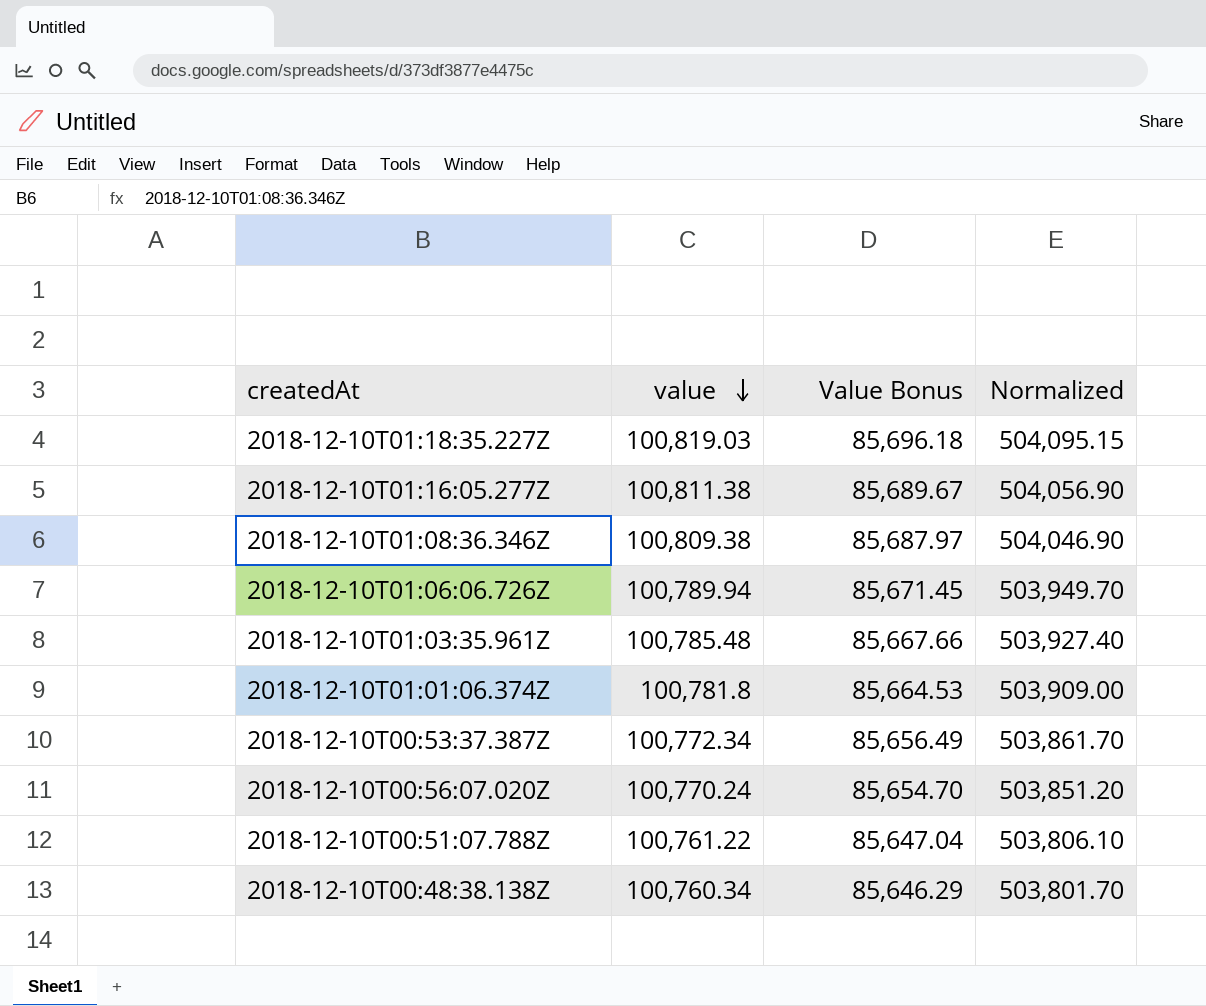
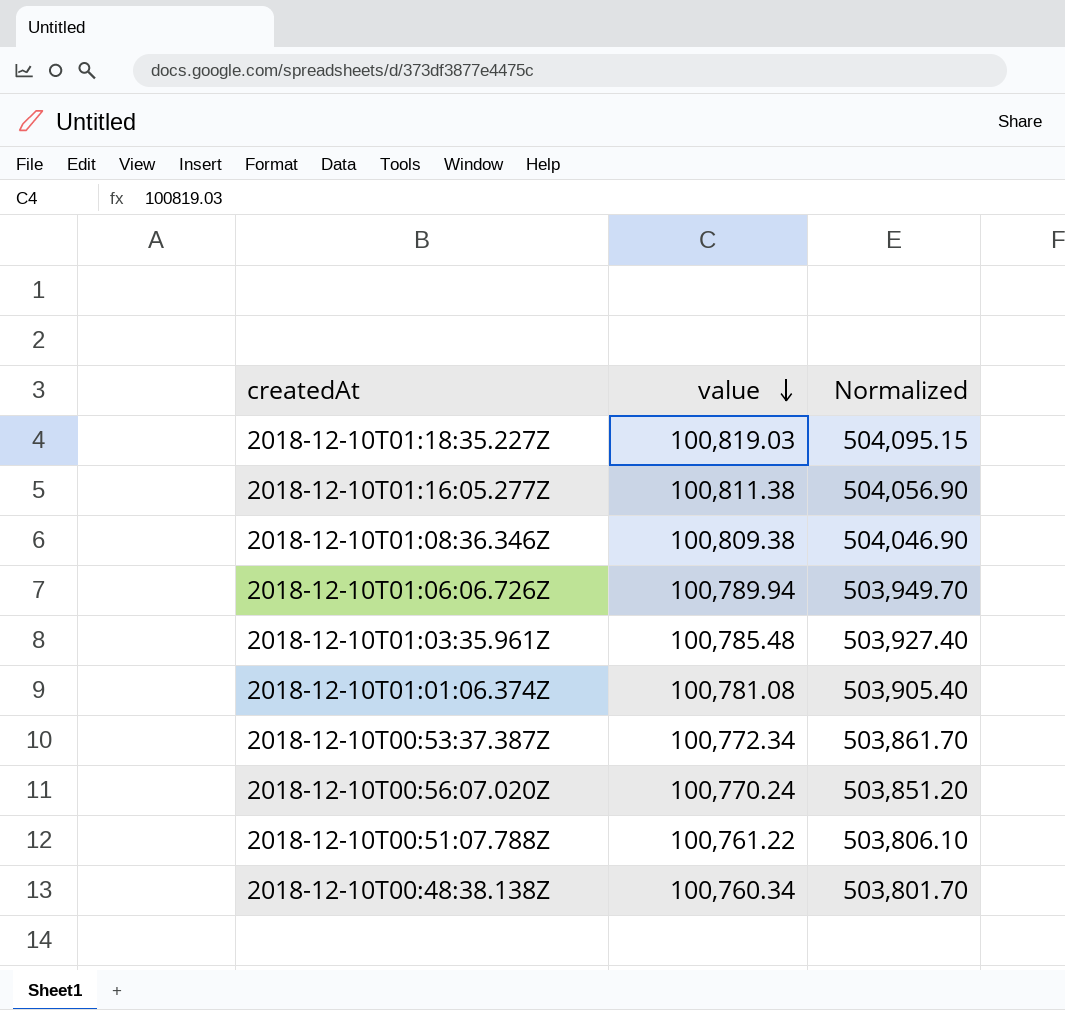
column Value Bonus | formula: [value] * 0.85 -> none
2018-12-10T01:01:06.374Z | value: 100,781.8 -> 100,781.08
2018-12-10T01:01:06.374Z | Normalized: 503,909.00 -> 503,905.40

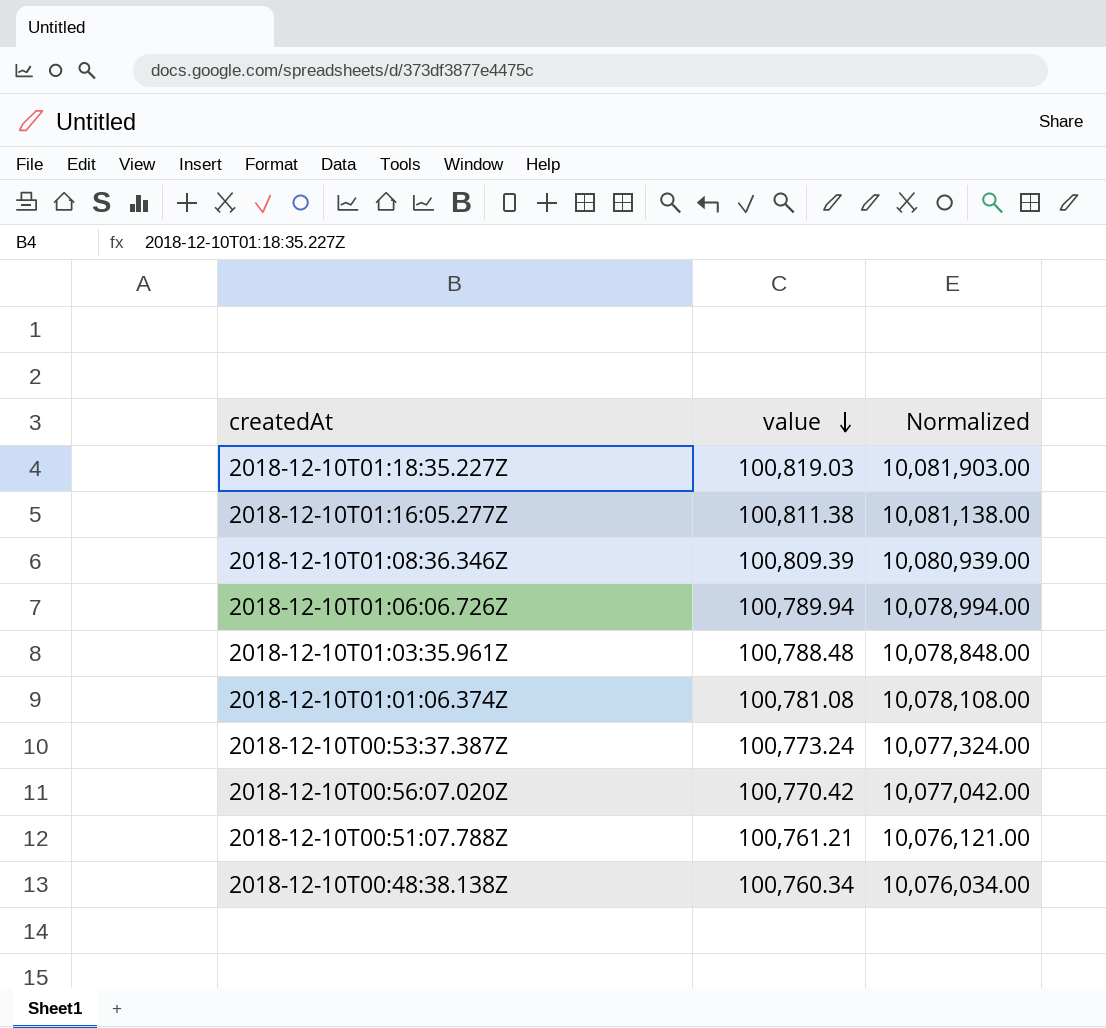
column Normalized | formula: [value] * 5 -> [value] * 100
2018-12-10T01:08:36.346Z | value: 100,809.38 -> 100,809.39
2018-12-10T01:03:35.961Z | value: 100,785.48 -> 100,788.48
2018-12-10T00:53:37.387Z | value: 100,772.34 -> 100,773.24
2018-12-10T00:56:07.020Z | value: 100,770.24 -> 100,770.42
2018-12-10T00:51:07.788Z | value: 100,761.22 -> 100,761.21

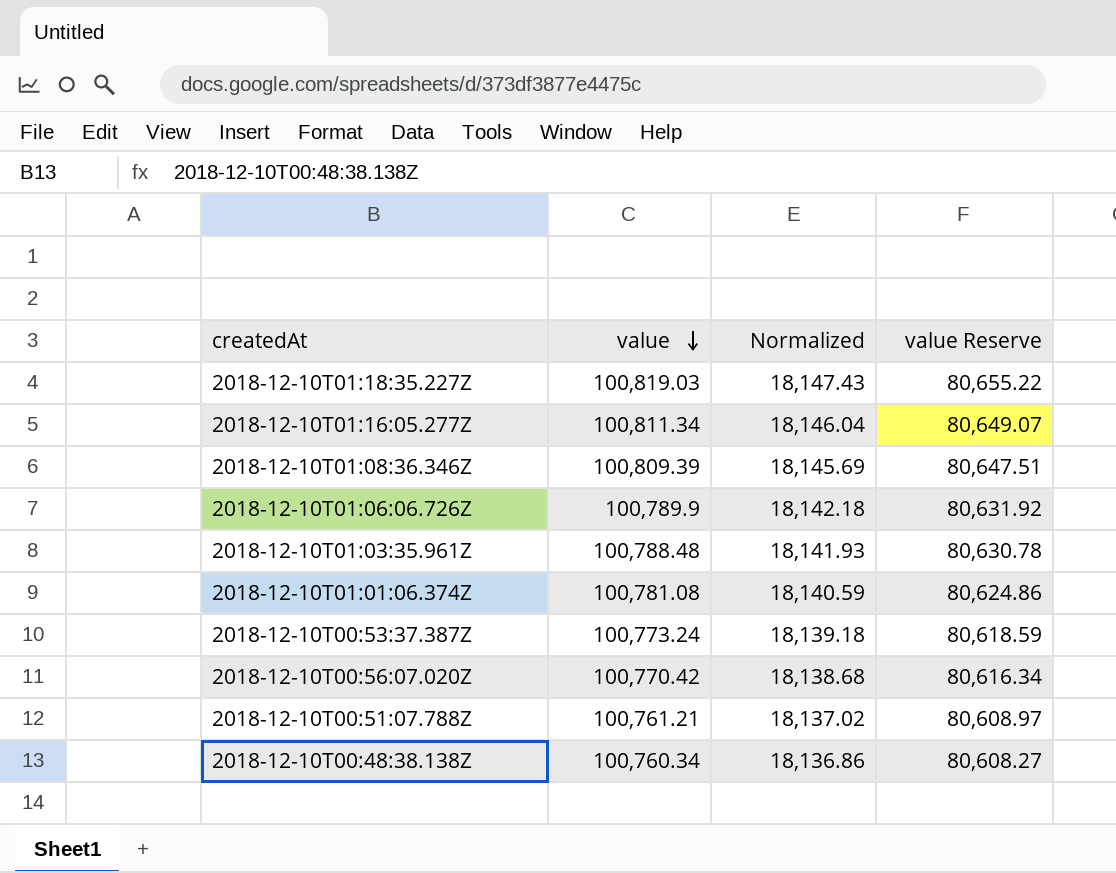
column Normalized | formula: [value] * 100 -> [value] * 0.18
column value Reserve | formula: none -> [value] * 0.8
2018-12-10T01:16:05.277Z | value: 100,811.38 -> 100,811.34
2018-12-10T01:06:06.726Z | value: 100,789.94 -> 100,789.9

